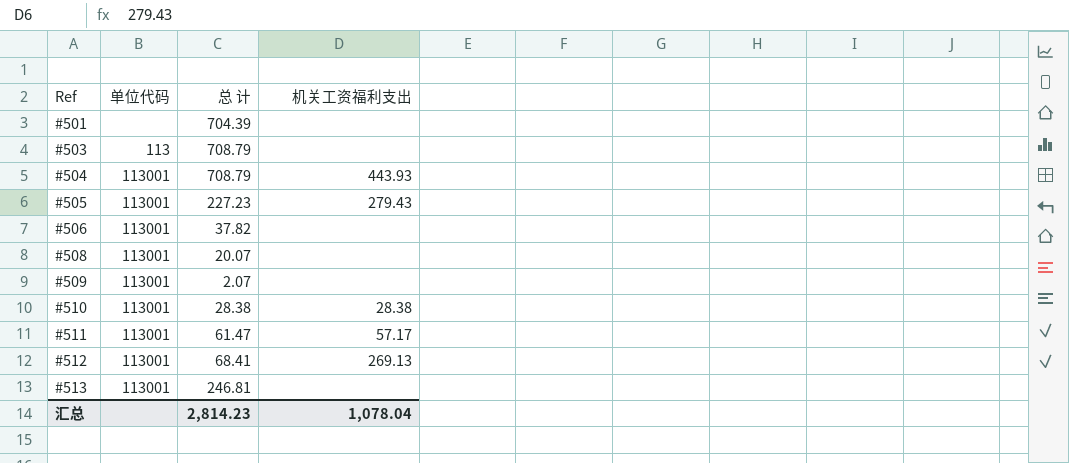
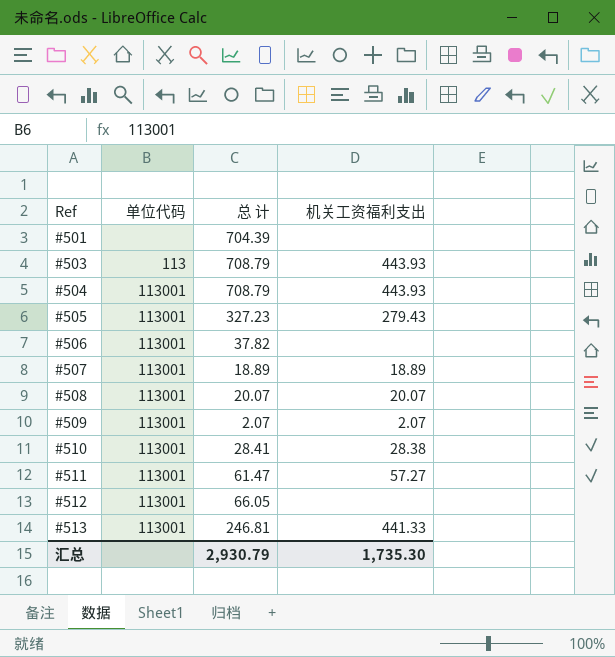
#503 | 机关工资福利支出: none -> 443.93
#505 | 总 计: 227.23 -> 327.23
row #507: none -> 113001 | 18.89 | 18.89
#508 | 机关工资福利支出: none -> 20.07
#509 | 机关工资福利支出: none -> 2.07
#510 | 总 计: 28.38 -> 28.41
#511 | 机关工资福利支出: 57.17 -> 57.27
#512 | 总 计: 68.41 -> 66.05
#512 | 机关工资福利支出: 269.13 -> none
#513 | 机关工资福利支出: none -> 441.33
汇总 | 总 计: 2,814.23 -> 2,930.79
汇总 | 机关工资福利支出: 1,078.04 -> 1,735.30

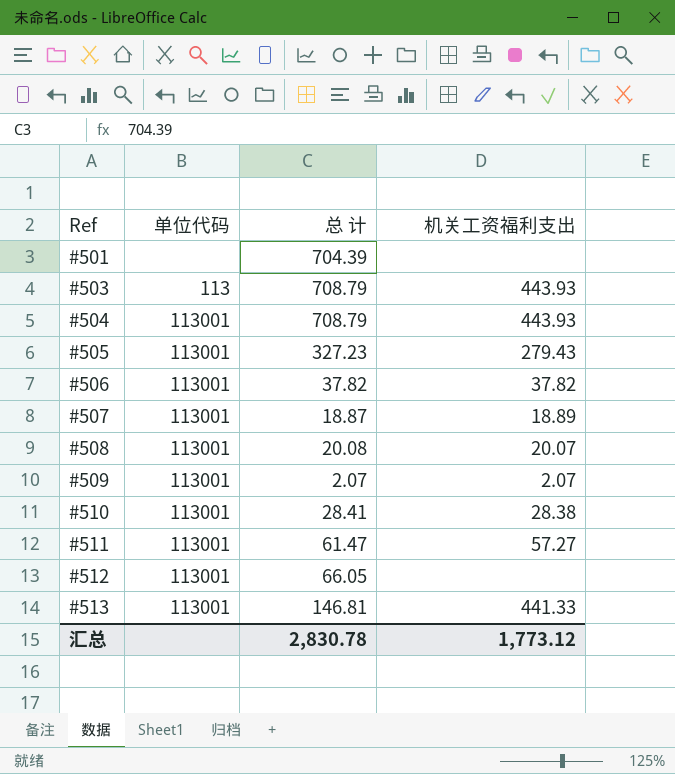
#506 | 机关工资福利支出: none -> 37.82
#507 | 总 计: 18.89 -> 18.87
#508 | 总 计: 20.07 -> 20.08
#513 | 总 计: 246.81 -> 146.81
汇总 | 总 计: 2,930.79 -> 2,830.78
汇总 | 机关工资福利支出: 1,735.30 -> 1,773.12

